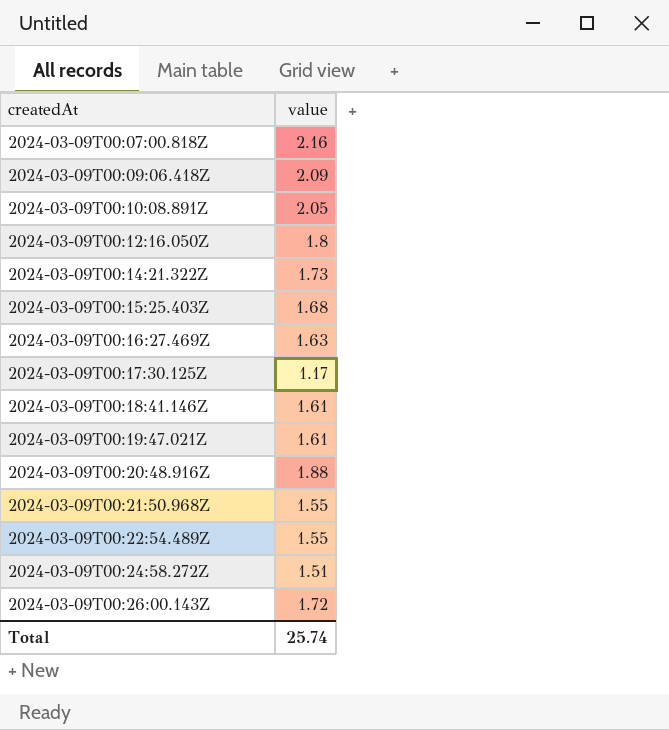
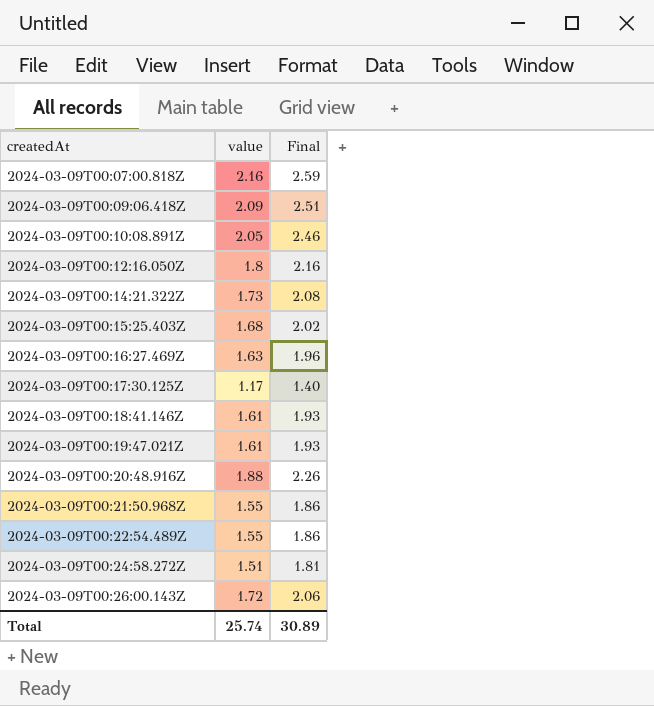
column Final | formula: none -> [value] * 1.2

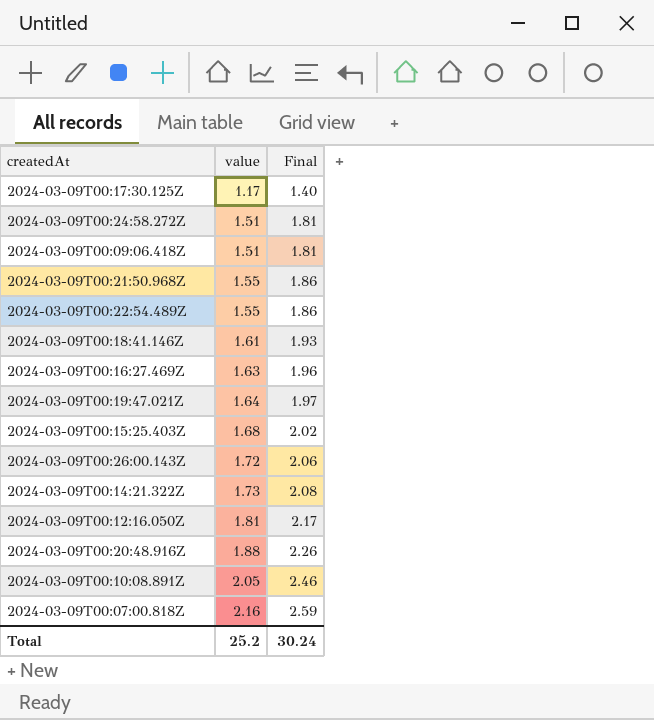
row order: createdAt ascending -> value ascending
2024-03-09T00:09:06.418Z | value: 2.09 -> 1.51
2024-03-09T00:09:06.418Z | Final: 2.51 -> 1.81
2024-03-09T00:19:47.021Z | value: 1.61 -> 1.64
2024-03-09T00:19:47.021Z | Final: 1.93 -> 1.97
2024-03-09T00:12:16.050Z | value: 1.8 -> 1.81
2024-03-09T00:12:16.050Z | Final: 2.16 -> 2.17
Total | value: 25.74 -> 25.2
Total | Final: 30.89 -> 30.24

